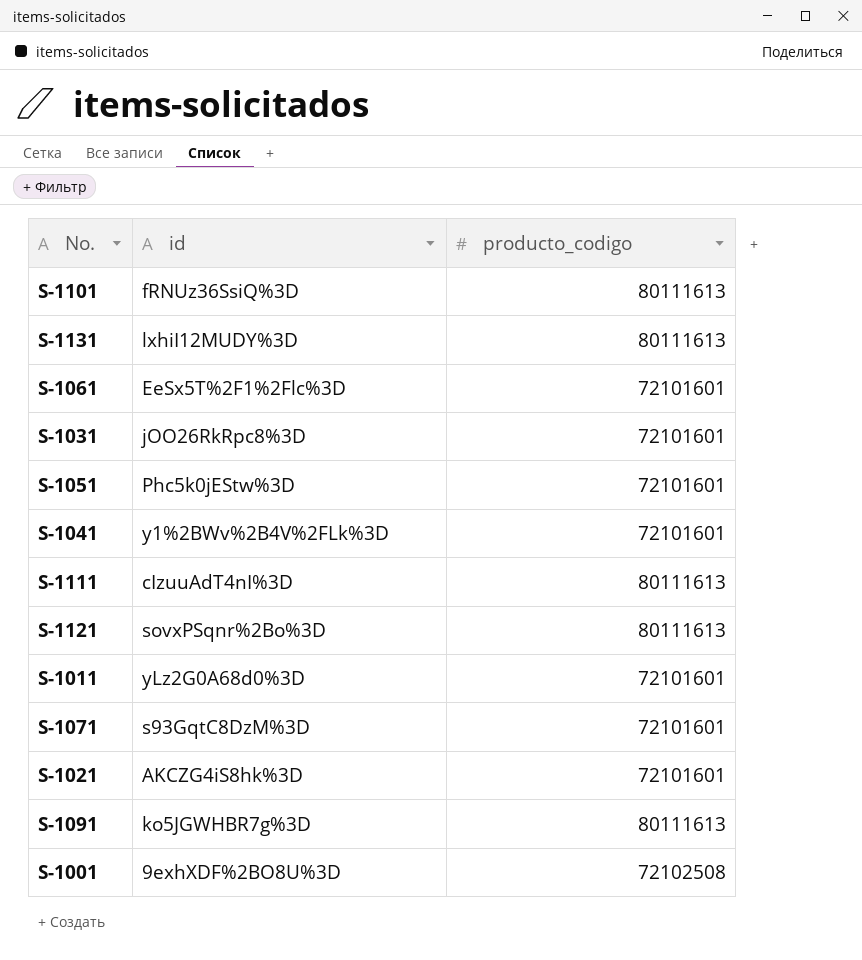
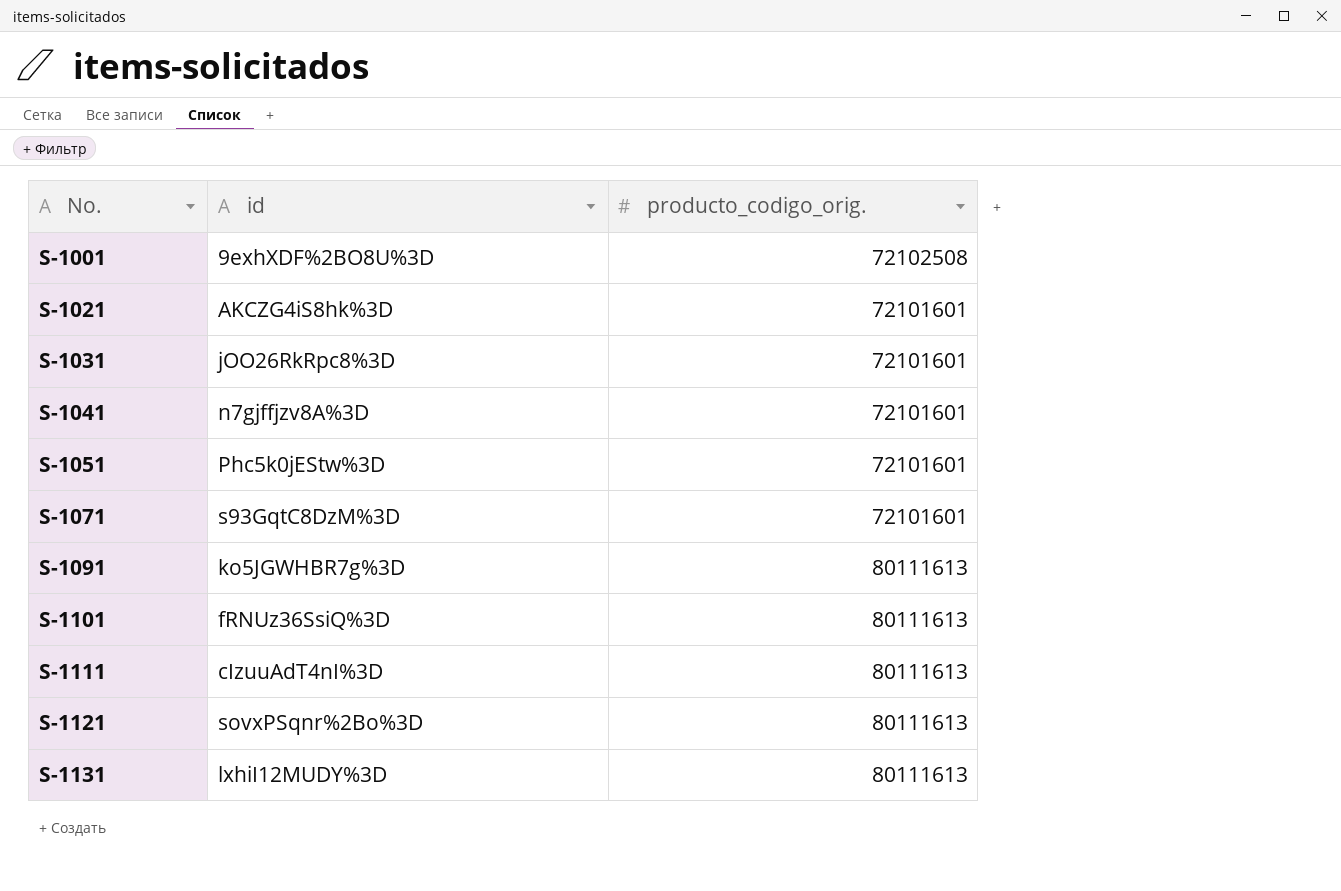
row order: none -> No. ascending
column name: producto_codigo -> producto_codigo_orig.
row S-1061: EeSx5T%2F1%2Flc%3D | 72101601 -> none
row S-1011: yLz2G0A68d0%3D | 72101601 -> none
S-1041 | id: y1%2BWv%2B4V%2FLk%3D -> n7gjffjzv8A%3D

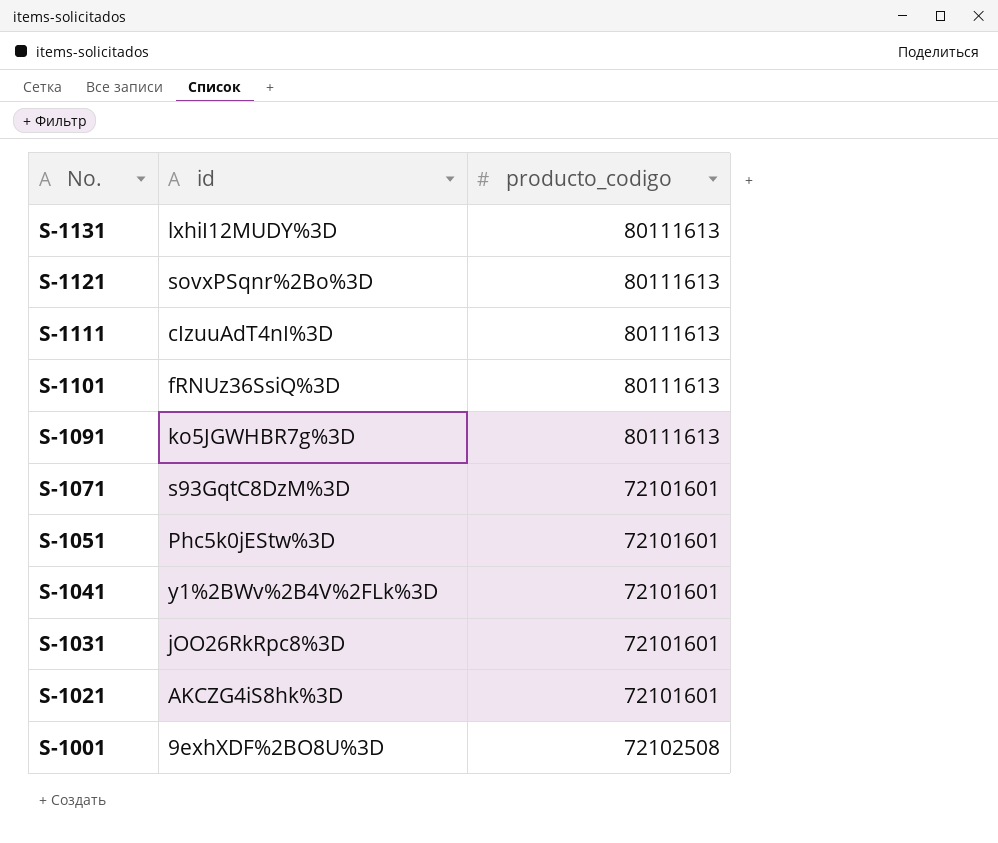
row order: No. ascending -> No. descending
column name: producto_codigo_orig. -> producto_codigo
S-1041 | id: n7gjffjzv8A%3D -> y1%2BWv%2B4V%2FLk%3D

